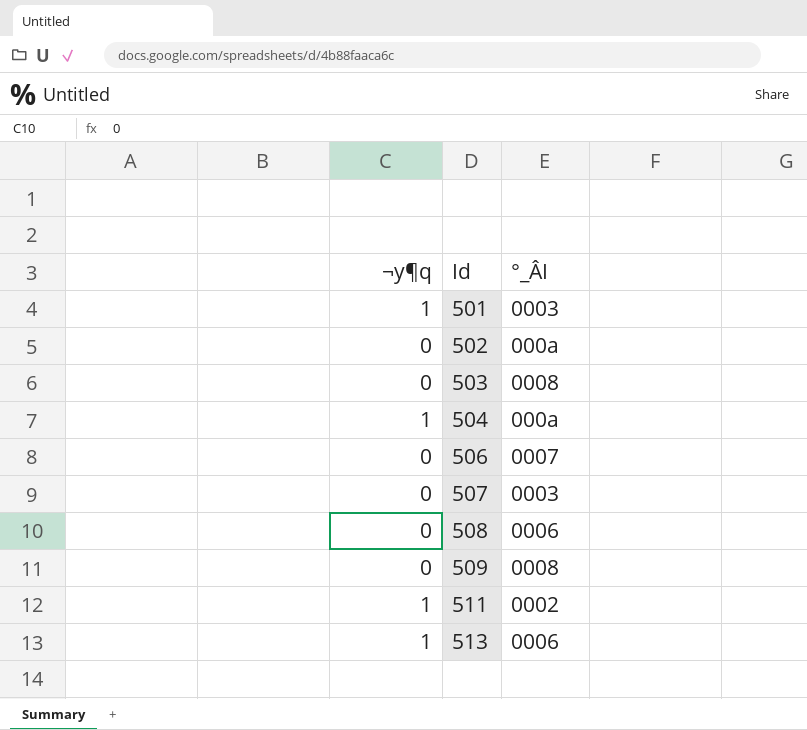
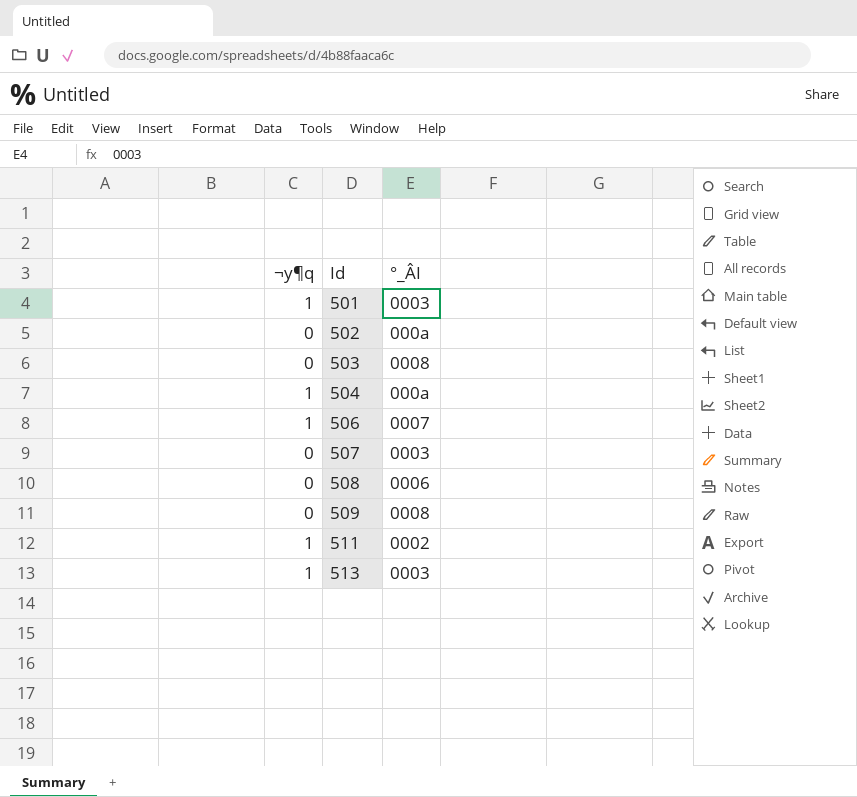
506 | ¬y¶q: 0 -> 1
513 | °_ÂI: 0006 -> 0003

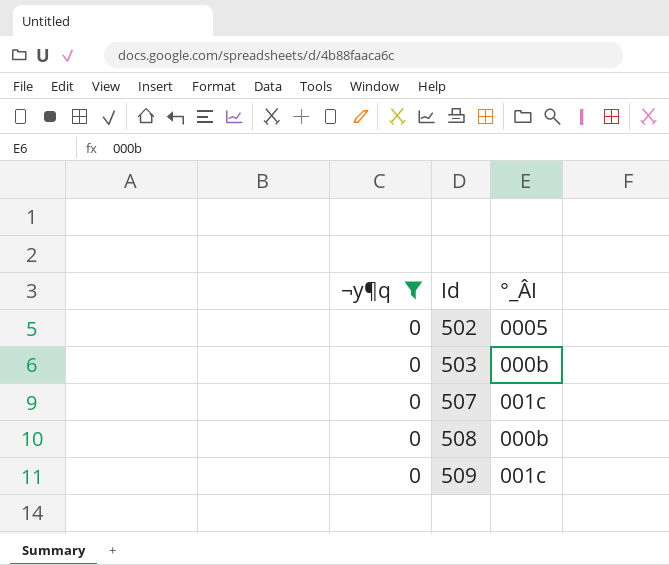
filter: none -> ¬y¶q = 0
502 | °_ÂI: 000a -> 0005
503 | °_ÂI: 0008 -> 000b
507 | °_ÂI: 0003 -> 001c
508 | °_ÂI: 0006 -> 000b
509 | °_ÂI: 0008 -> 001c

